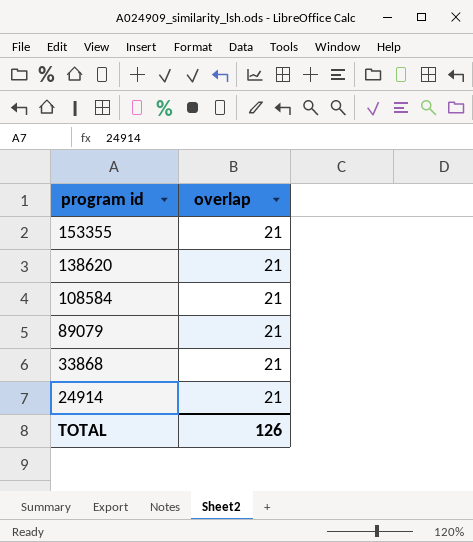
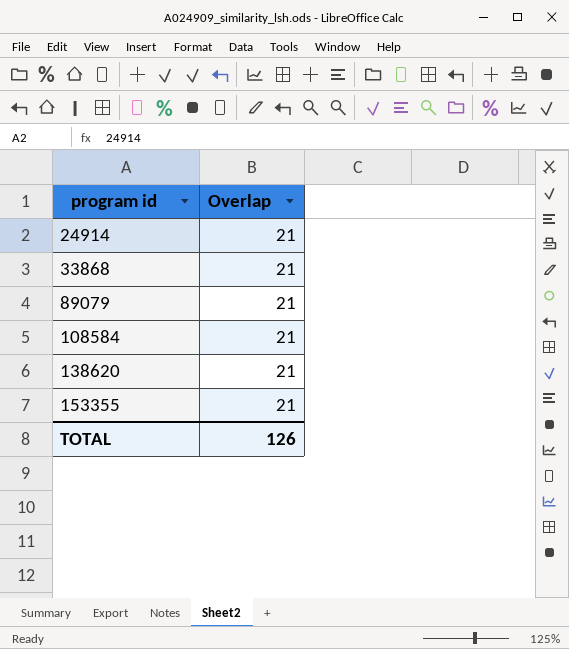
row order: program id descending -> program id ascending
column name: overlap -> Overlap

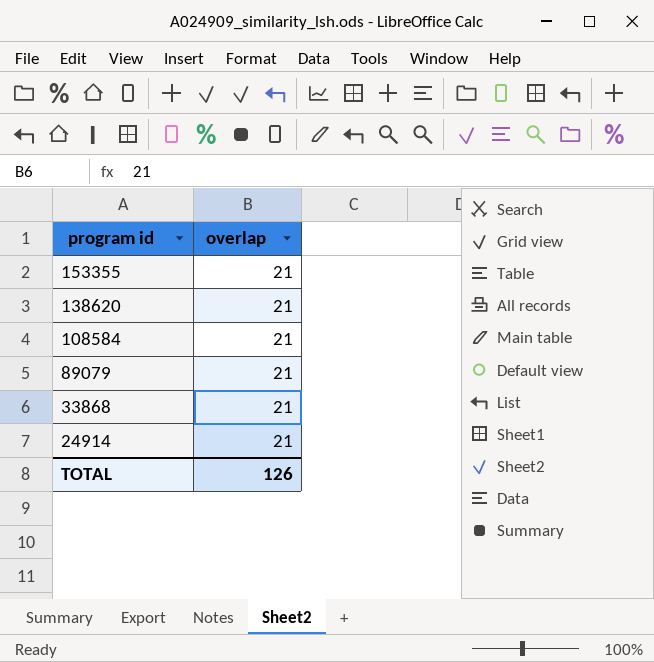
row order: program id ascending -> program id descending
column name: Overlap -> overlap

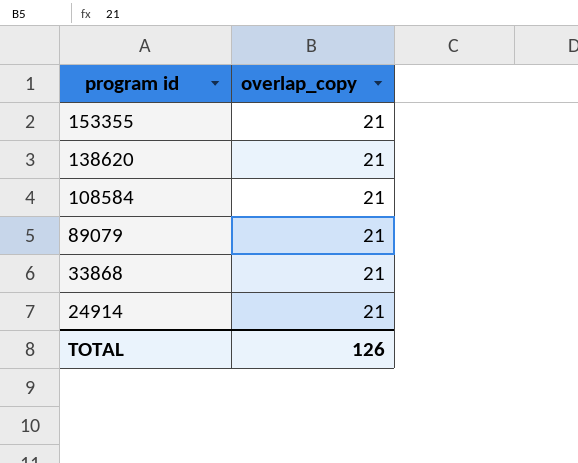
column name: overlap -> overlap_copy

